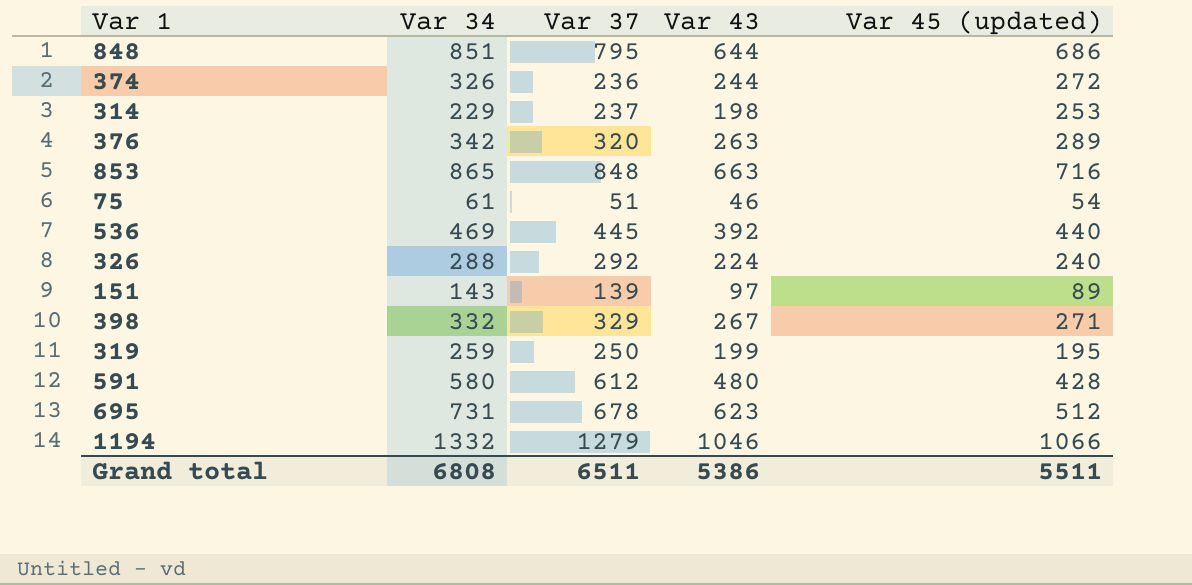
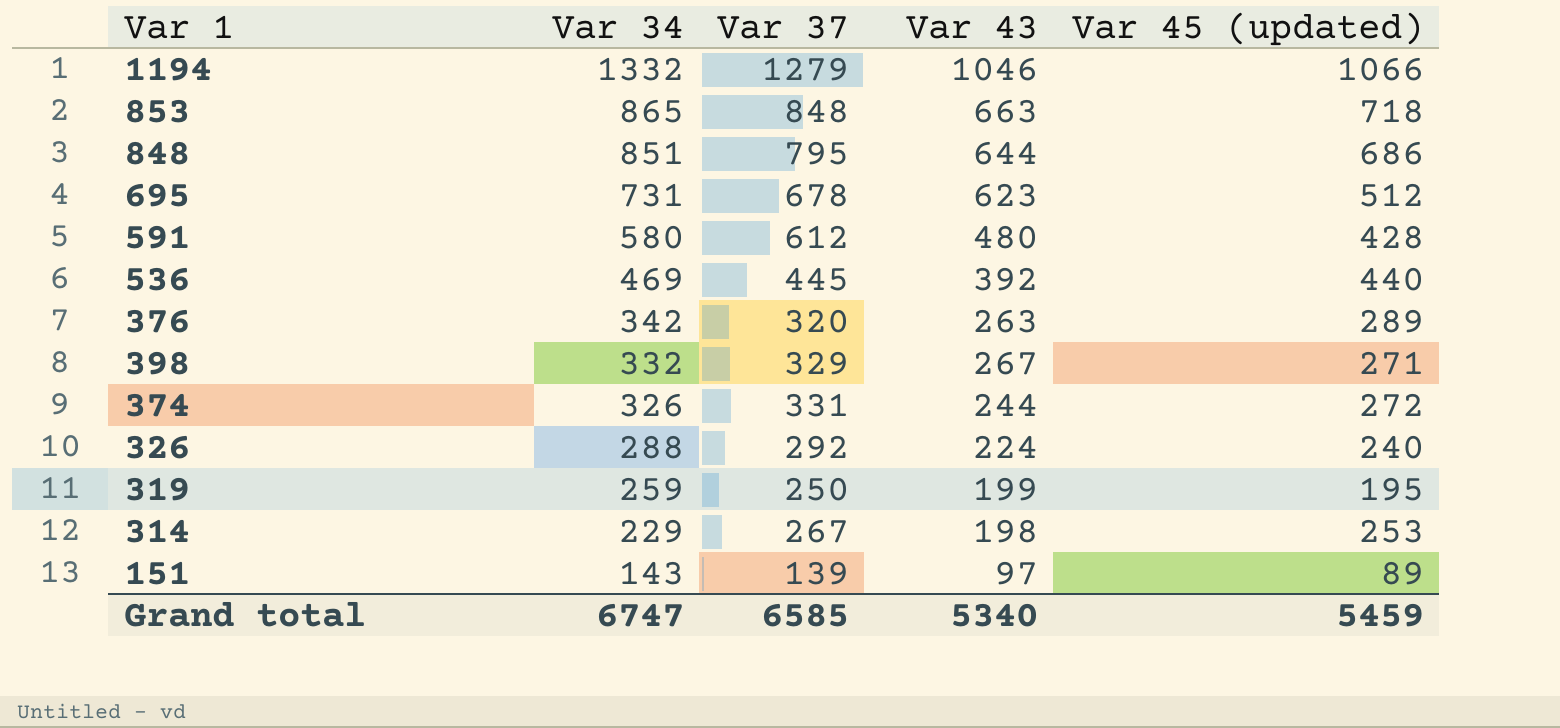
row order: none -> Var 34 descending
row 75: 61 | 51 | 46 | 54 -> none
853 | Var 45 (updated): 716 -> 718
374 | Var 37: 236 -> 331
314 | Var 37: 237 -> 267
Grand total | Var 34: 6808 -> 6747
Grand total | Var 37: 6511 -> 6585
Grand total | Var 43: 5386 -> 5340
Grand total | Var 45 (updated): 5511 -> 5459

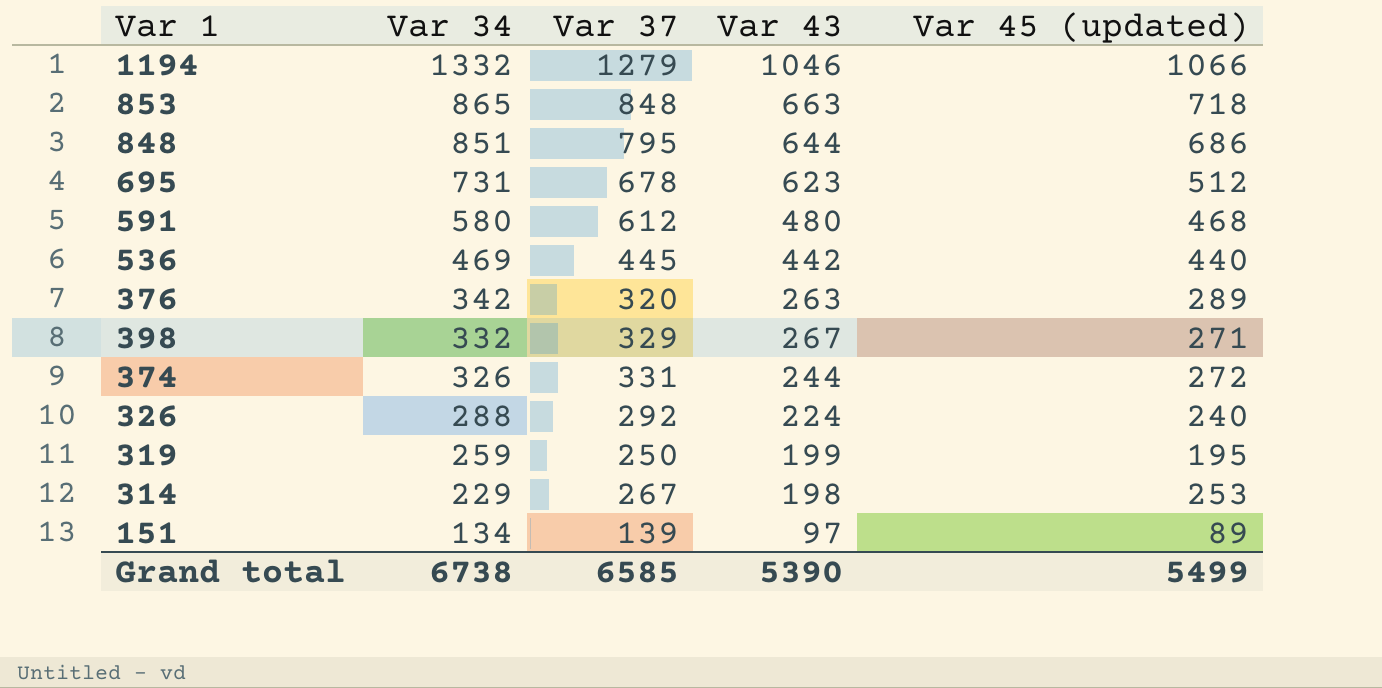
591 | Var 45 (updated): 428 -> 468
536 | Var 43: 392 -> 442
151 | Var 34: 143 -> 134
Grand total | Var 34: 6747 -> 6738
Grand total | Var 43: 5340 -> 5390
Grand total | Var 45 (updated): 5459 -> 5499

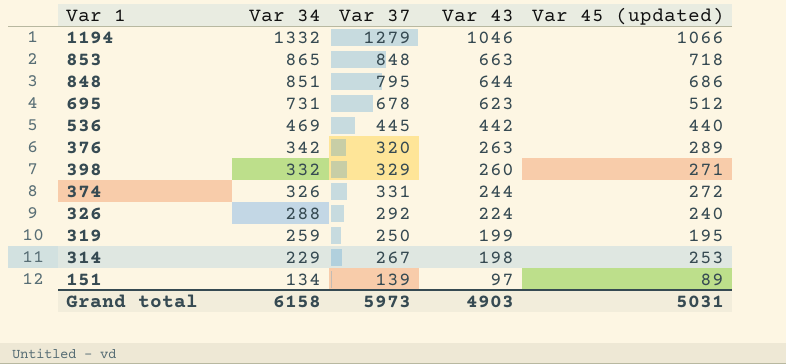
row 591: 580 | 612 | 480 | 468 -> none
398 | Var 43: 267 -> 260
Grand total | Var 34: 6738 -> 6158
Grand total | Var 37: 6585 -> 5973
Grand total | Var 43: 5390 -> 4903
Grand total | Var 45 (updated): 5499 -> 5031

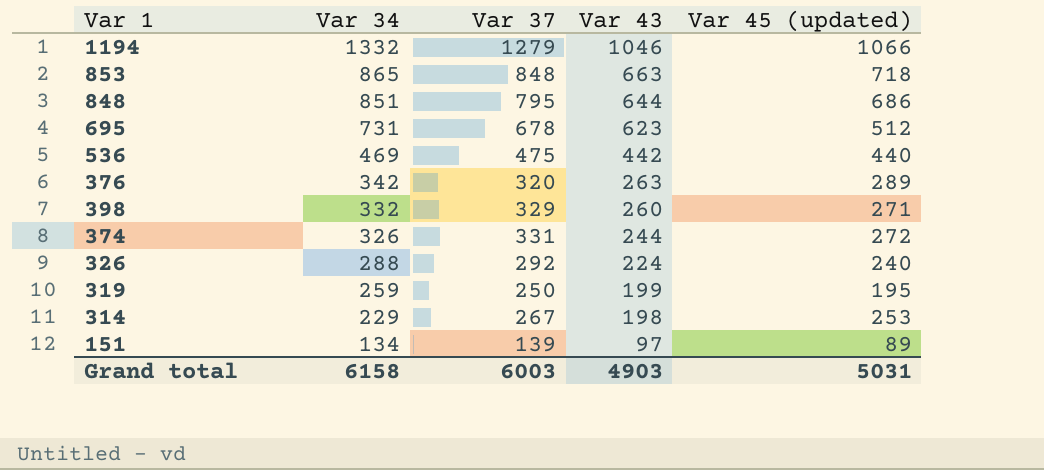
536 | Var 37: 445 -> 475
Grand total | Var 37: 5973 -> 6003

